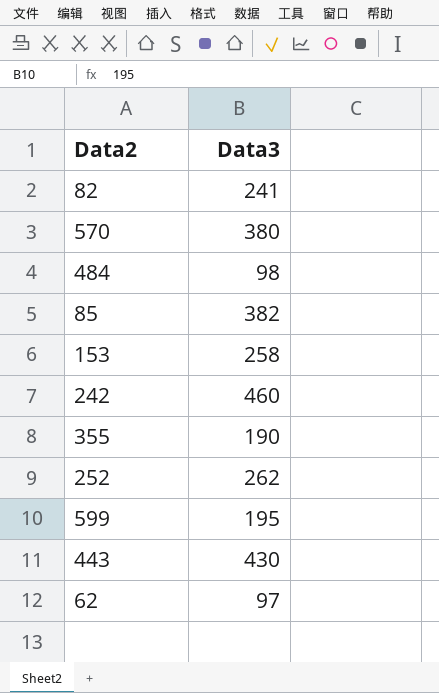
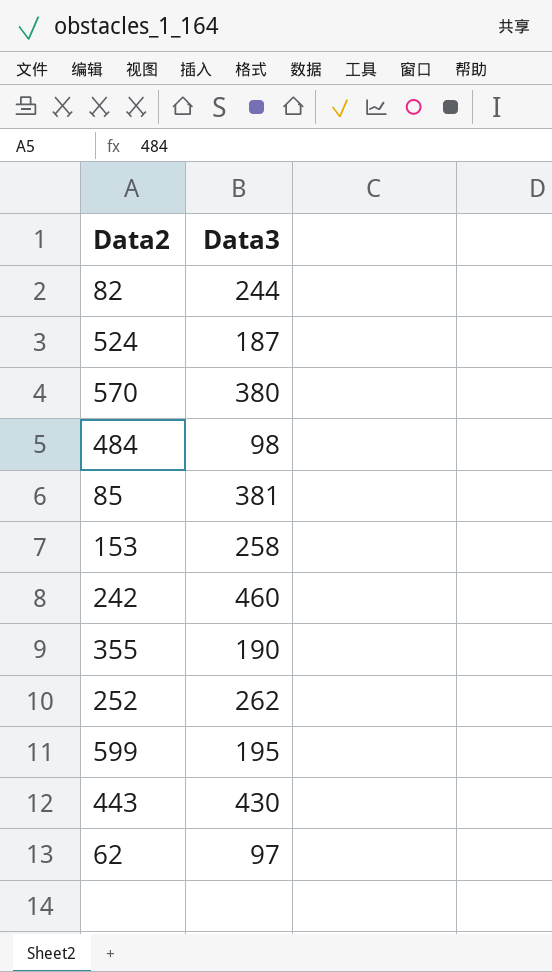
82 | Data3: 241 -> 244
row 524: none -> 187
85 | Data3: 382 -> 381

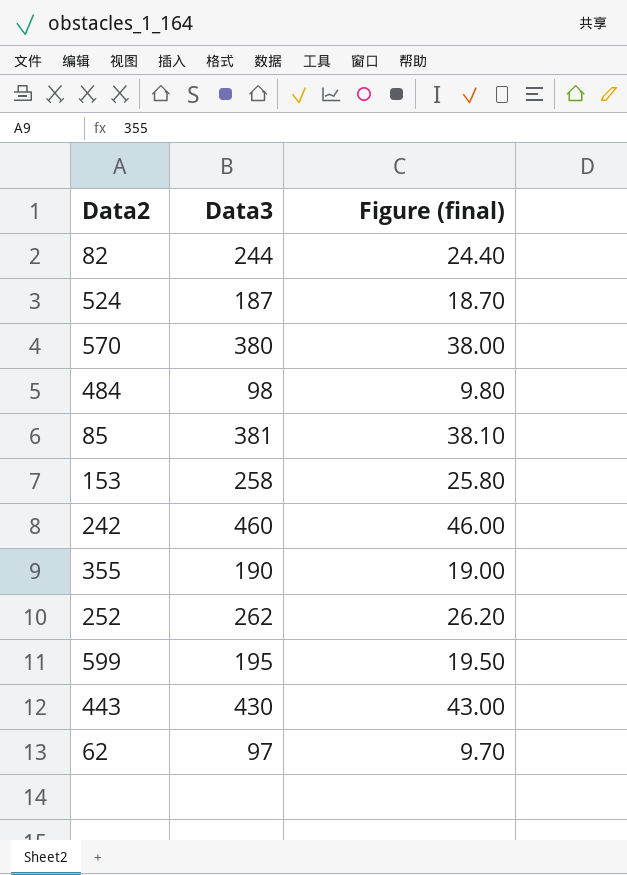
column Figure (final) | formula: none -> [Data3] * 0.1

